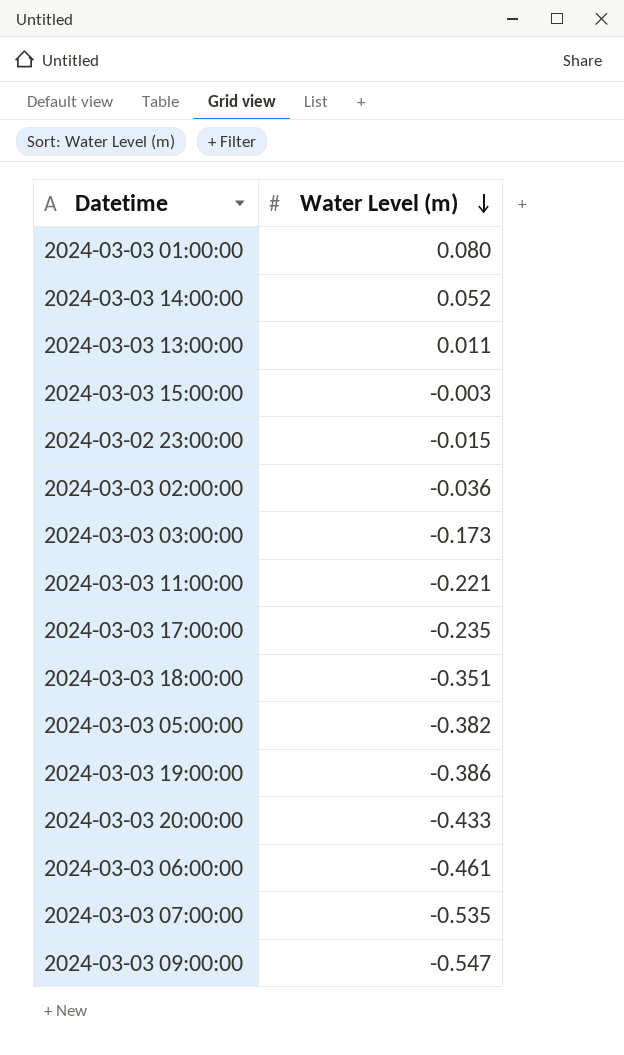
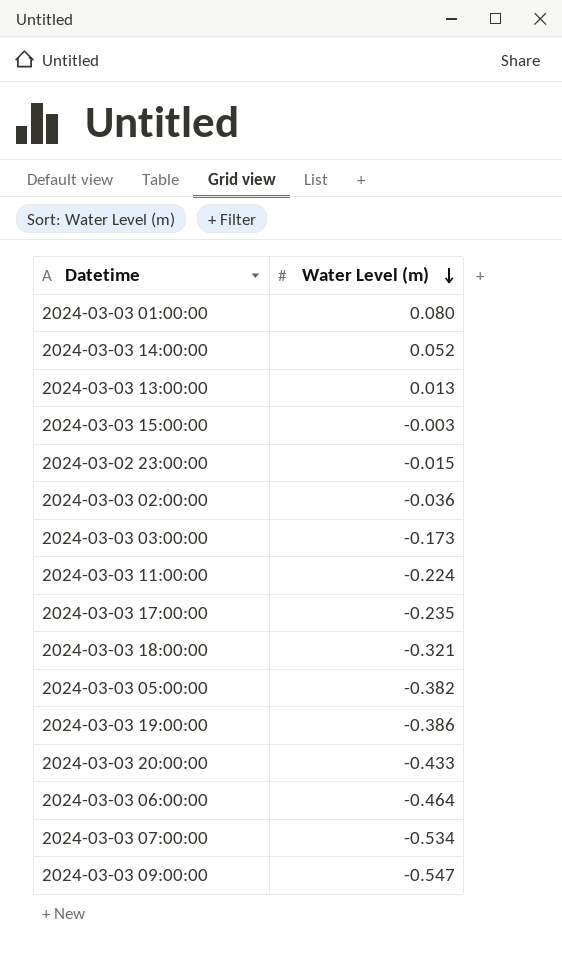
2024-03-03 13:00:00 | Water Level (m): 0.011 -> 0.013
2024-03-03 11:00:00 | Water Level (m): -0.221 -> -0.224
2024-03-03 18:00:00 | Water Level (m): -0.351 -> -0.321
2024-03-03 06:00:00 | Water Level (m): -0.461 -> -0.464
2024-03-03 07:00:00 | Water Level (m): -0.535 -> -0.534

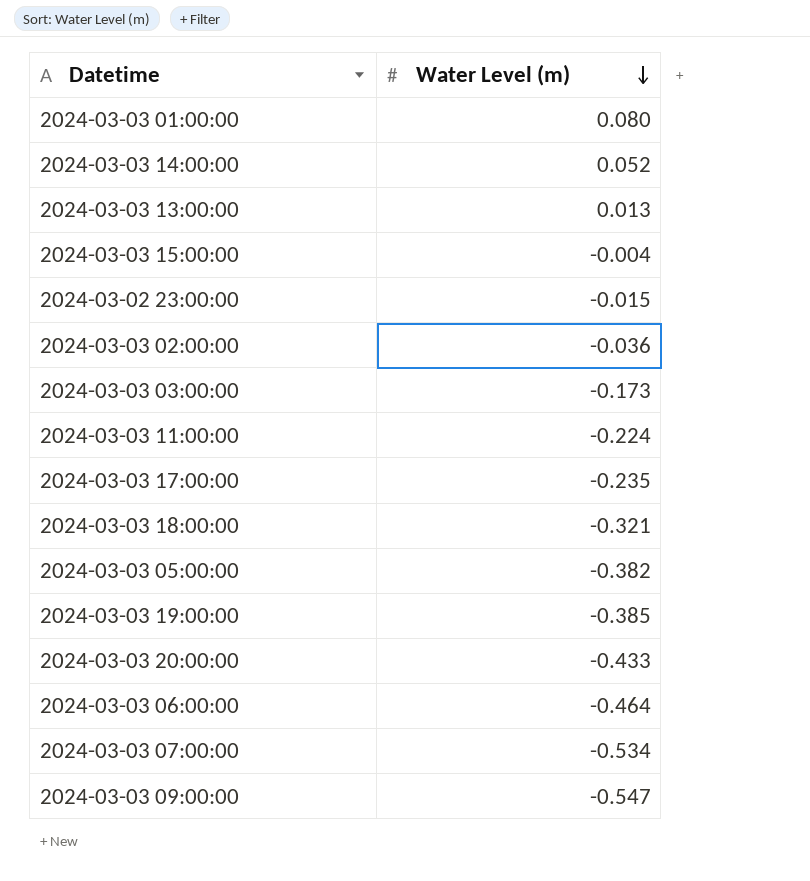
2024-03-03 15:00:00 | Water Level (m): -0.003 -> -0.004
2024-03-03 19:00:00 | Water Level (m): -0.386 -> -0.385

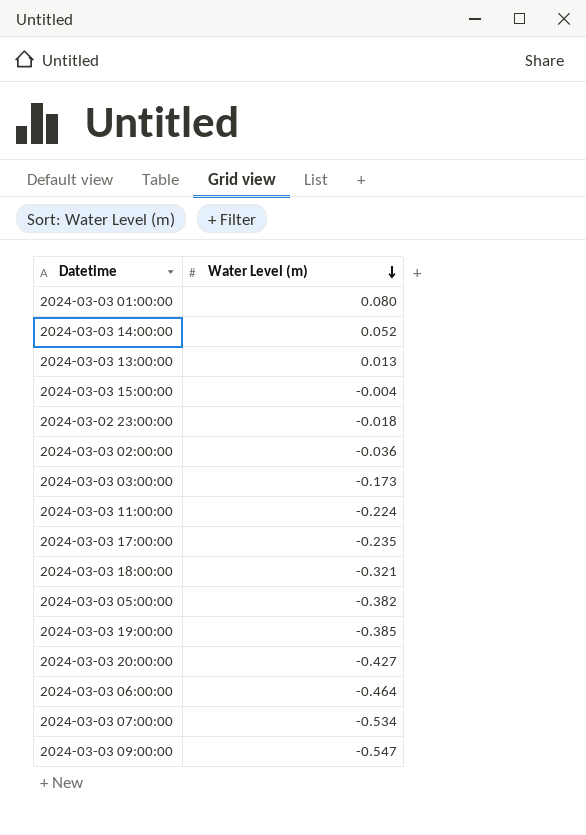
2024-03-02 23:00:00 | Water Level (m): -0.015 -> -0.018
2024-03-03 20:00:00 | Water Level (m): -0.433 -> -0.427

